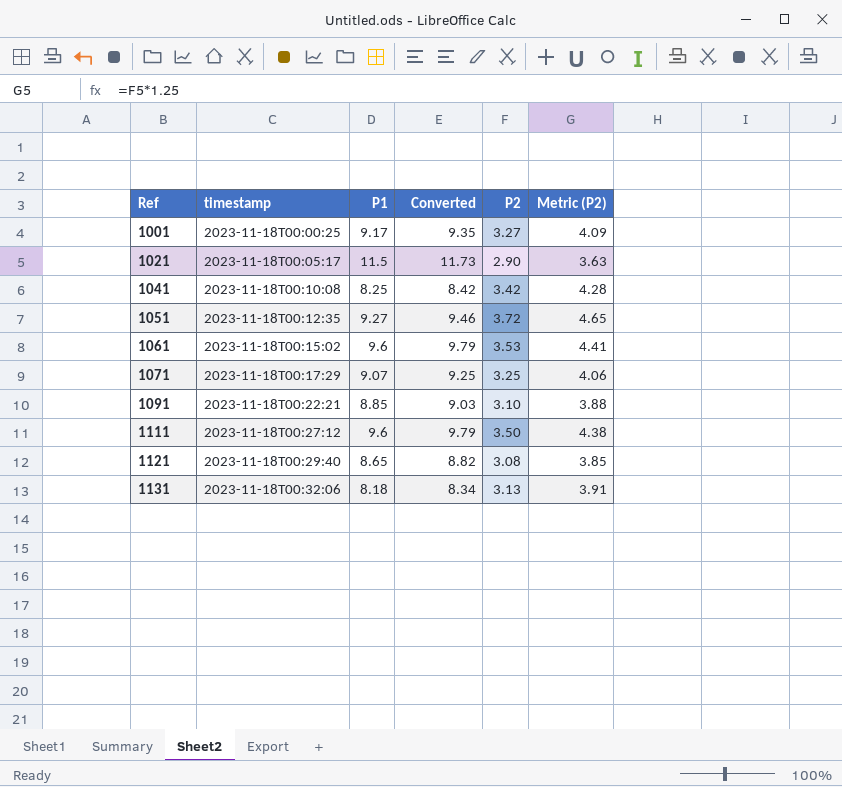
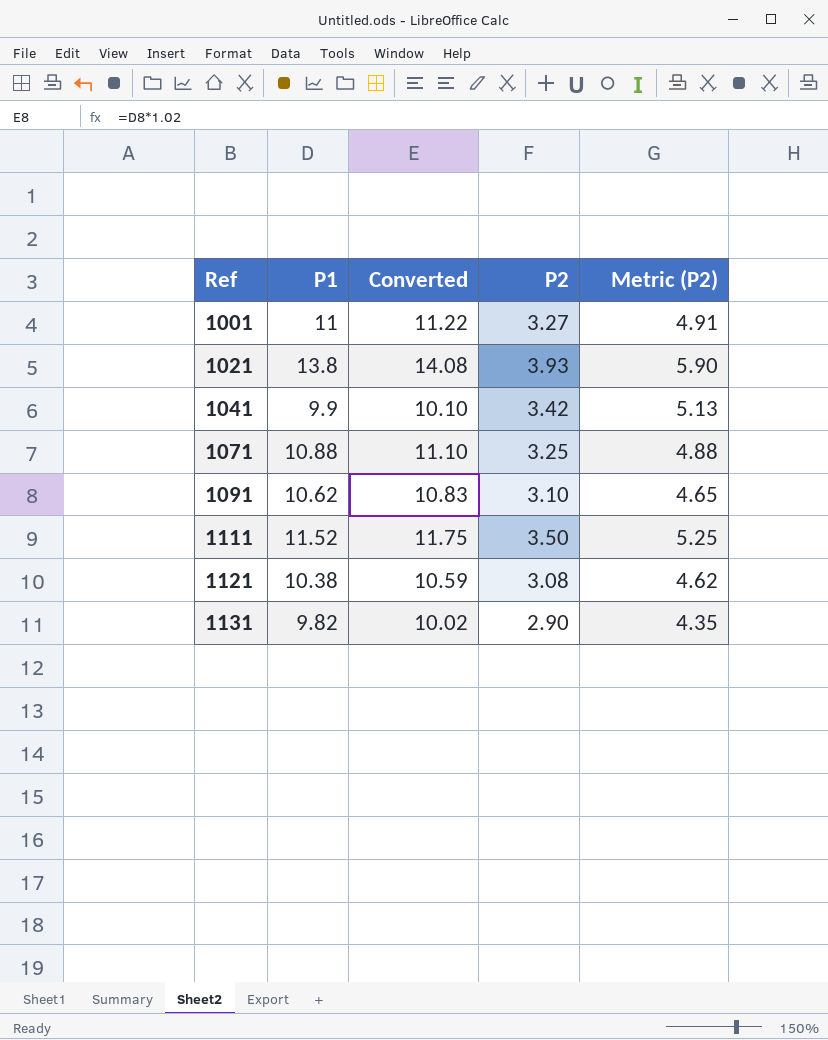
column timestamp | position: 2 -> none
column Metric (P2) | formula: [P2] * 1.25 -> [P2] * 1.5
row 1051: 2023-11-18T00:12:35 | 9.27 | 9.46 | 3.72 | 4.65 -> none
row 1061: 2023-11-18T00:15:02 | 9.6 | 9.79 | 3.53 | 4.41 -> none
1001 | P1: 9.17 -> 11
1001 | Converted: 9.35 -> 11.22
1021 | P1: 11.5 -> 13.8
1021 | Converted: 11.73 -> 14.08
1021 | P2: 2.90 -> 3.93
1041 | P1: 8.25 -> 9.9
1041 | Converted: 8.42 -> 10.10
1071 | P1: 9.07 -> 10.88
1071 | Converted: 9.25 -> 11.10
1091 | P1: 8.85 -> 10.62
1091 | Converted: 9.03 -> 10.83
1111 | P1: 9.6 -> 11.52
1111 | Converted: 9.79 -> 11.75
1121 | P1: 8.65 -> 10.38
1121 | Converted: 8.82 -> 10.59
1131 | P1: 8.18 -> 9.82
1131 | Converted: 8.34 -> 10.02
1131 | P2: 3.13 -> 2.90

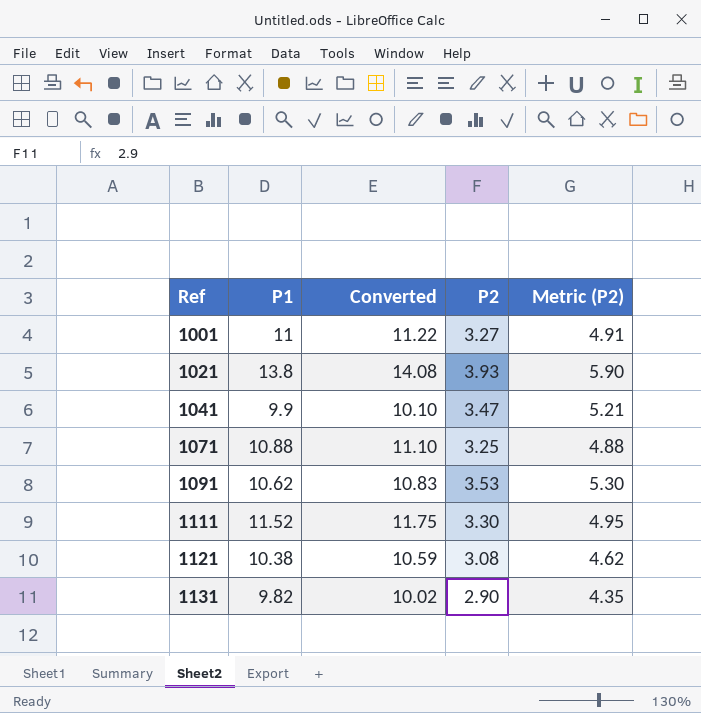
1041 | P2: 3.42 -> 3.47
1041 | Metric (P2): 5.13 -> 5.21
1091 | P2: 3.10 -> 3.53
1091 | Metric (P2): 4.65 -> 5.30
1111 | P2: 3.50 -> 3.30
1111 | Metric (P2): 5.25 -> 4.95

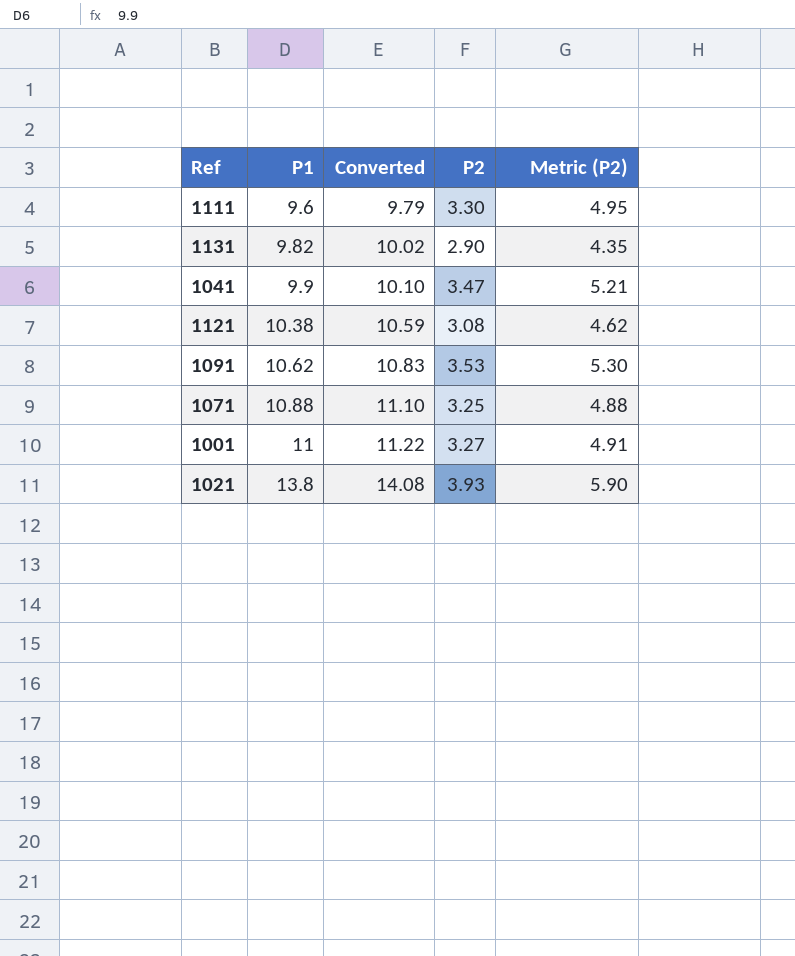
row order: Ref ascending -> P1 ascending
1111 | P1: 11.52 -> 9.6
1111 | Converted: 11.75 -> 9.79

